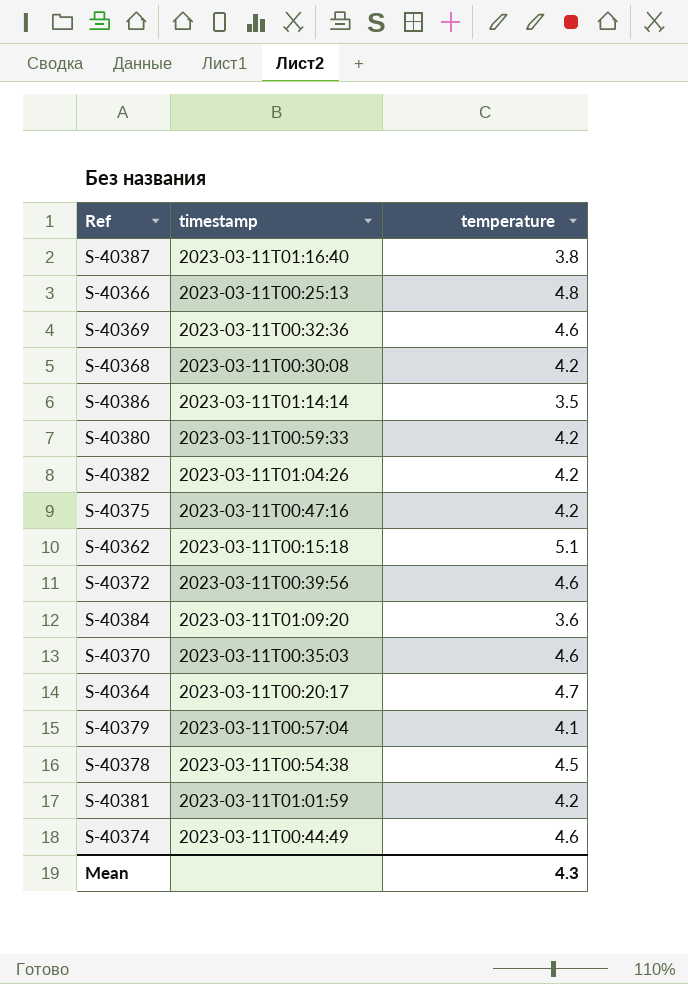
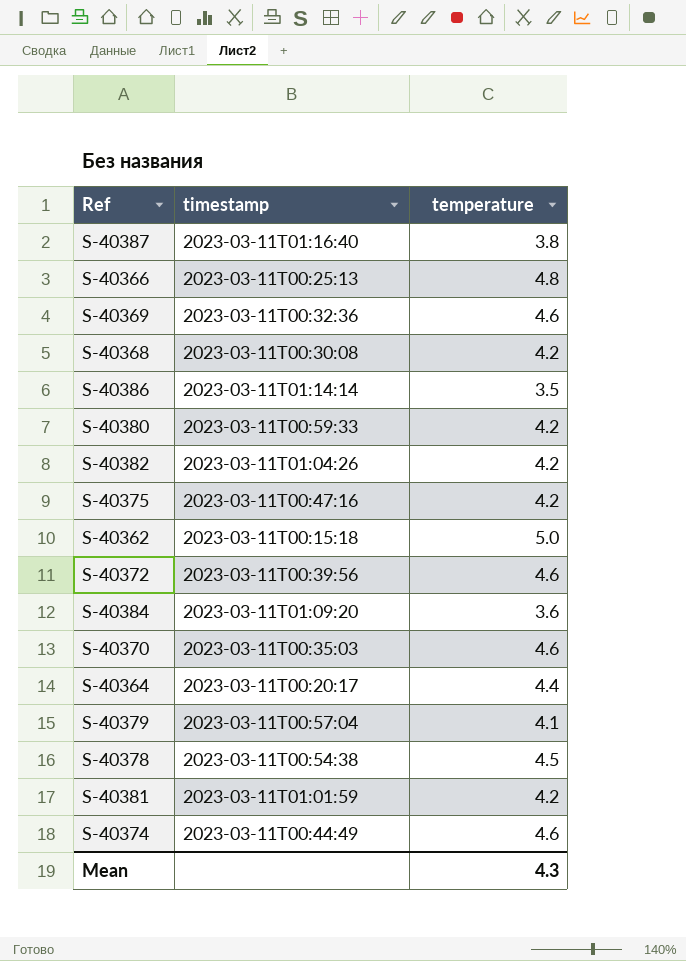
S-40362 | temperature: 5.1 -> 5.0
S-40364 | temperature: 4.7 -> 4.4

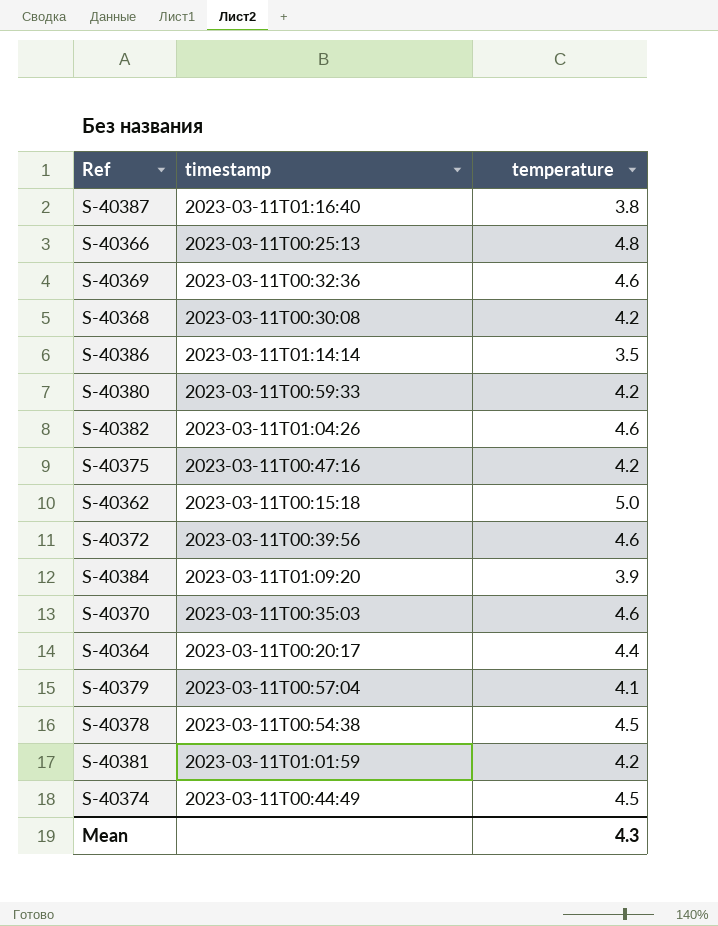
S-40382 | temperature: 4.2 -> 4.6
S-40384 | temperature: 3.6 -> 3.9
S-40374 | temperature: 4.6 -> 4.5

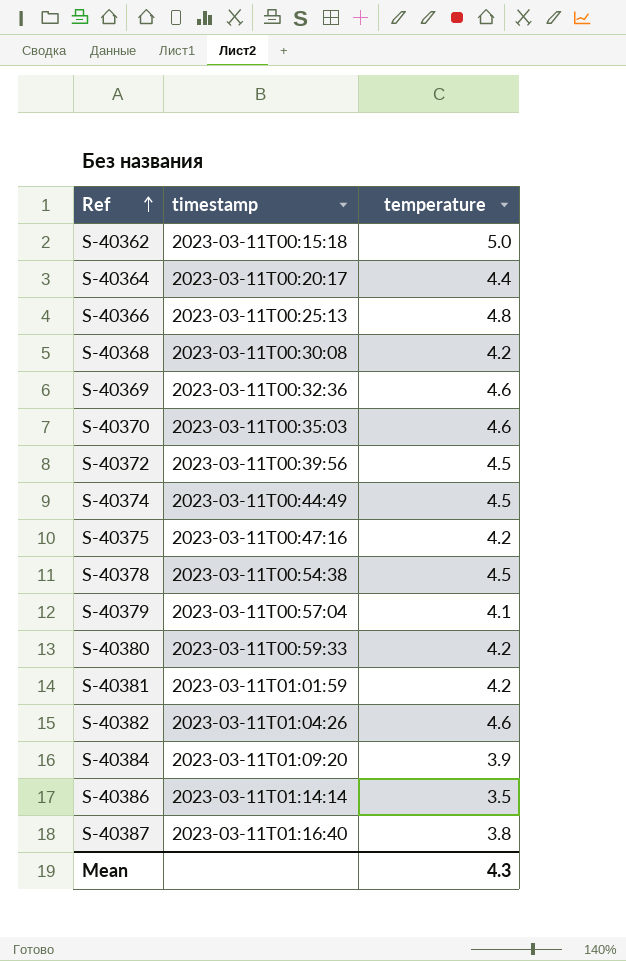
row order: none -> Ref ascending
S-40372 | temperature: 4.6 -> 4.5

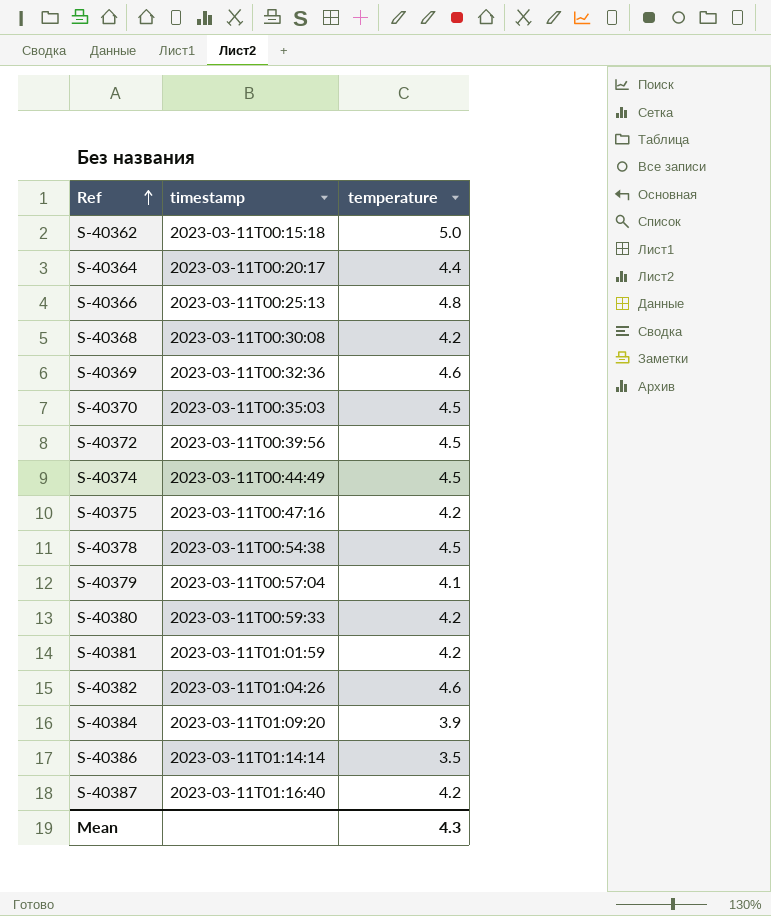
S-40370 | temperature: 4.6 -> 4.5
S-40387 | temperature: 3.8 -> 4.2

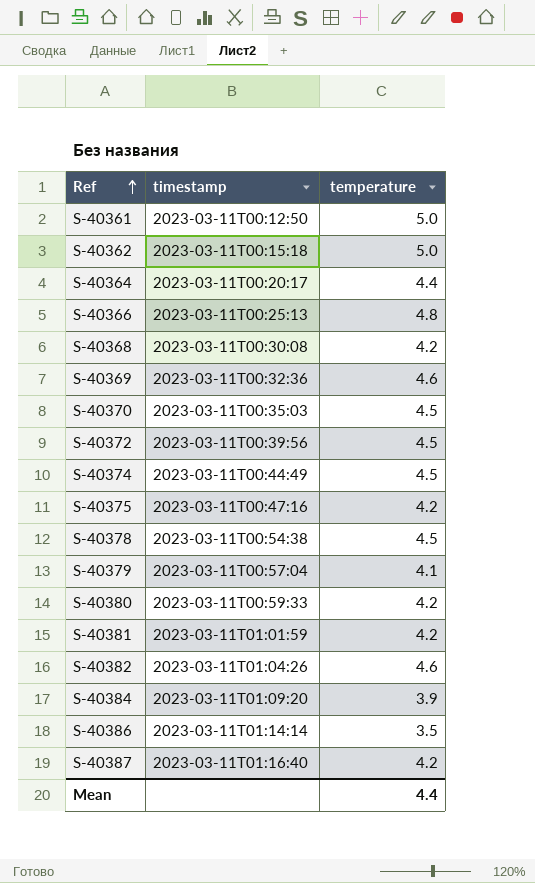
row S-40361: none -> 2023-03-11T00:12:50 | 5.0
Mean | temperature: 4.3 -> 4.4

